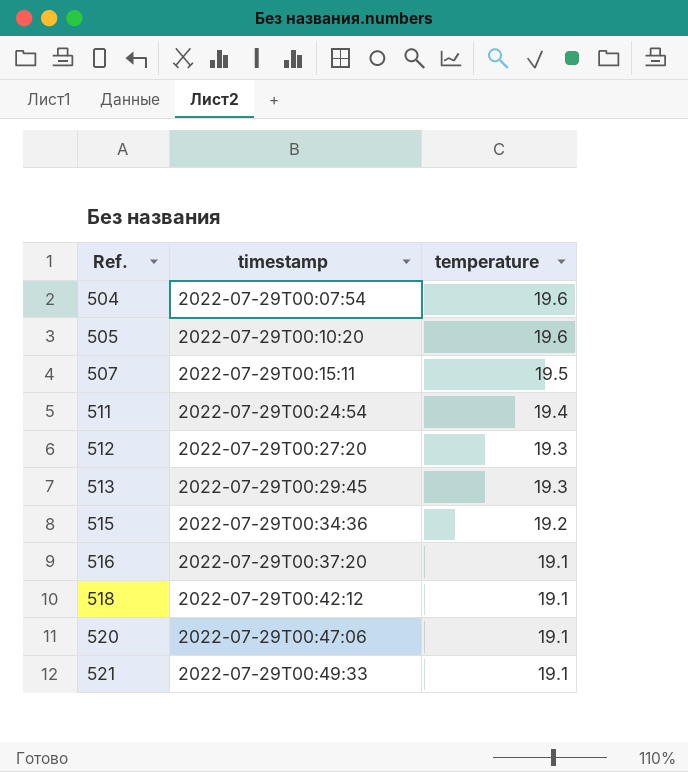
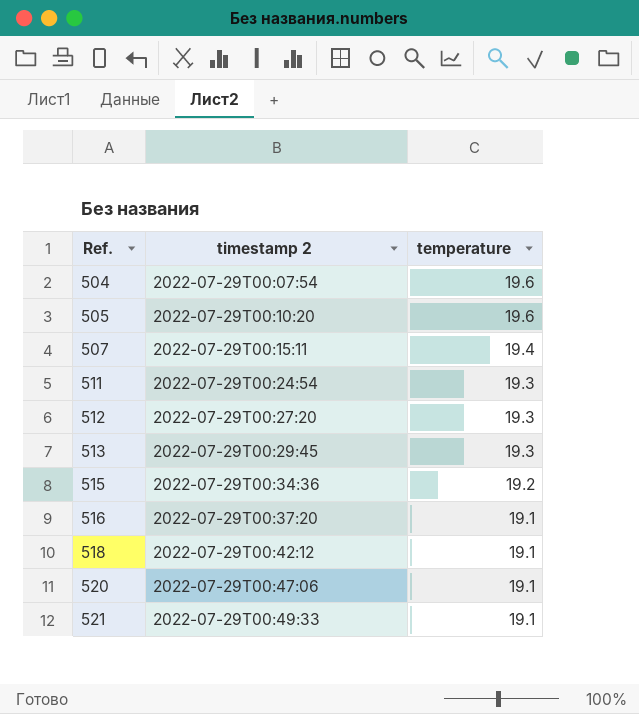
column name: timestamp -> timestamp 2
507 | temperature: 19.5 -> 19.4
511 | temperature: 19.4 -> 19.3

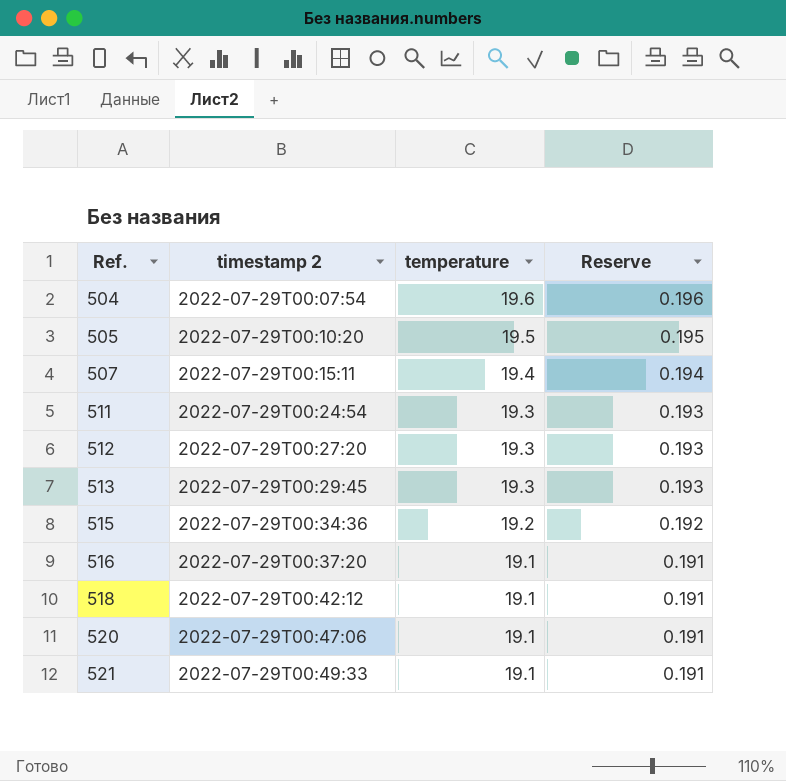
column Reserve | formula: none -> [temperature] * 0.01
505 | temperature: 19.6 -> 19.5

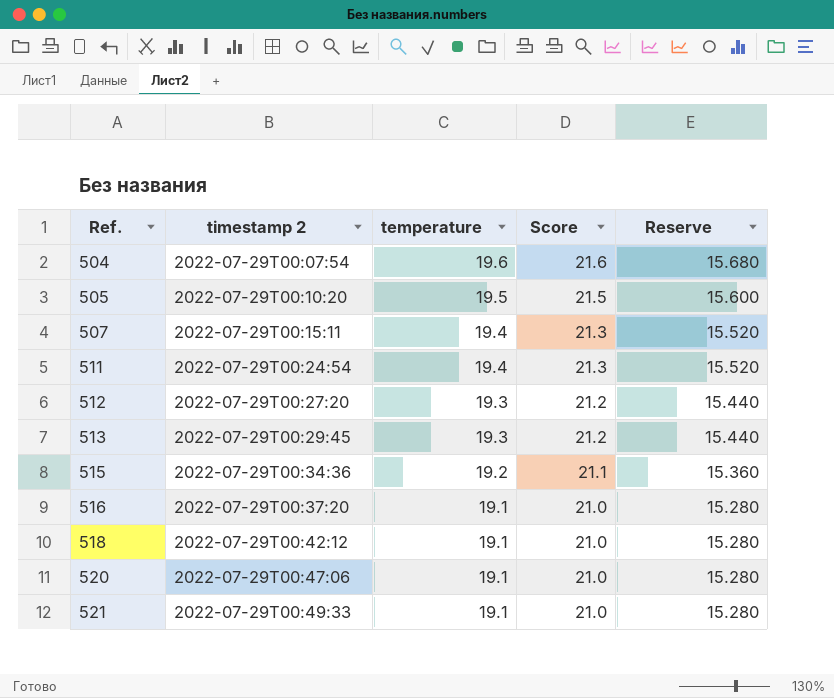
column Score | formula: none -> [temperature] * 1.1
column Reserve | formula: [temperature] * 0.01 -> [temperature] * 0.8
511 | temperature: 19.3 -> 19.4

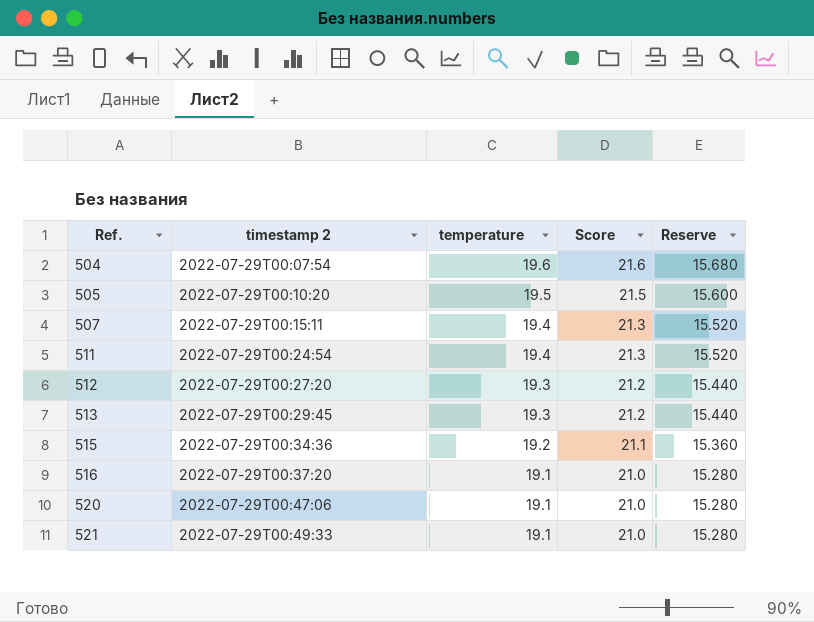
row 518: 2022-07-29T00:42:12 | 19.1 | 21.0 | 15.280 -> none

